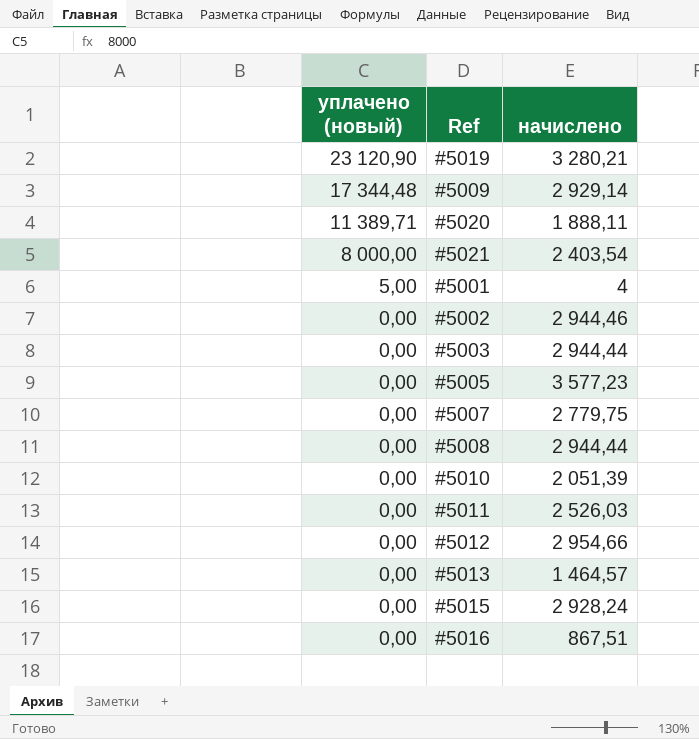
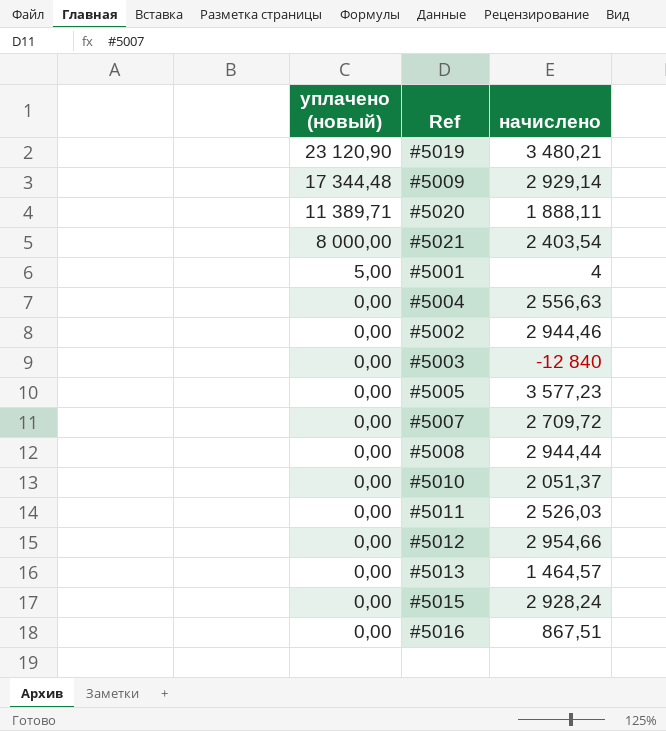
#5019 | начислено: 3 280,21 -> 3 480,21
row #5004: none -> 0,00 | 2 556,63
#5003 | начислено: 2 944,44 -> -12 840
#5007 | начислено: 2 779,75 -> 2 709,72
#5010 | начислено: 2 051,39 -> 2 051,37

